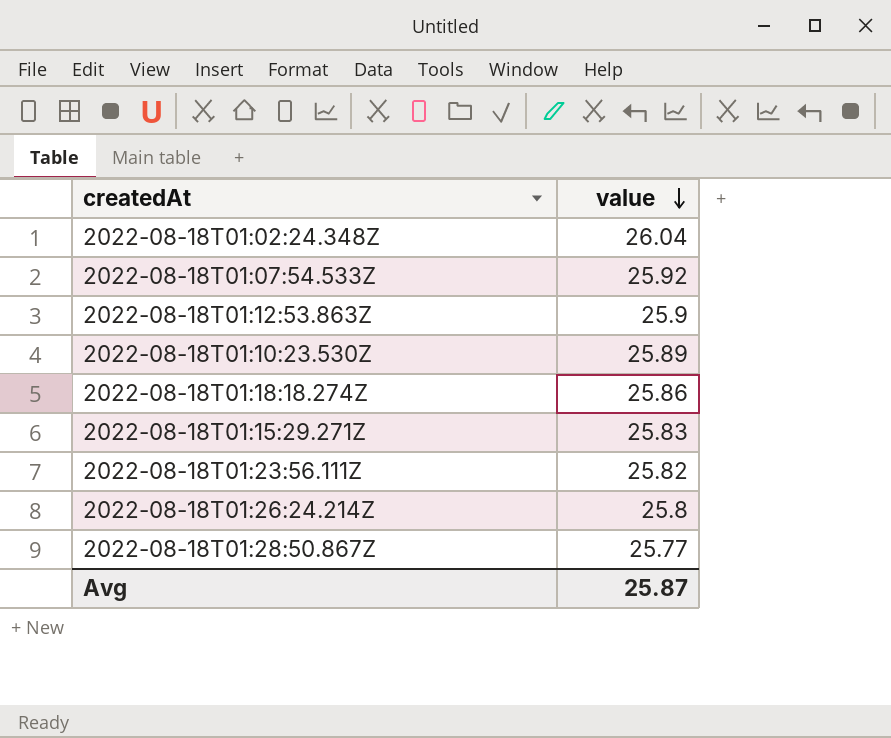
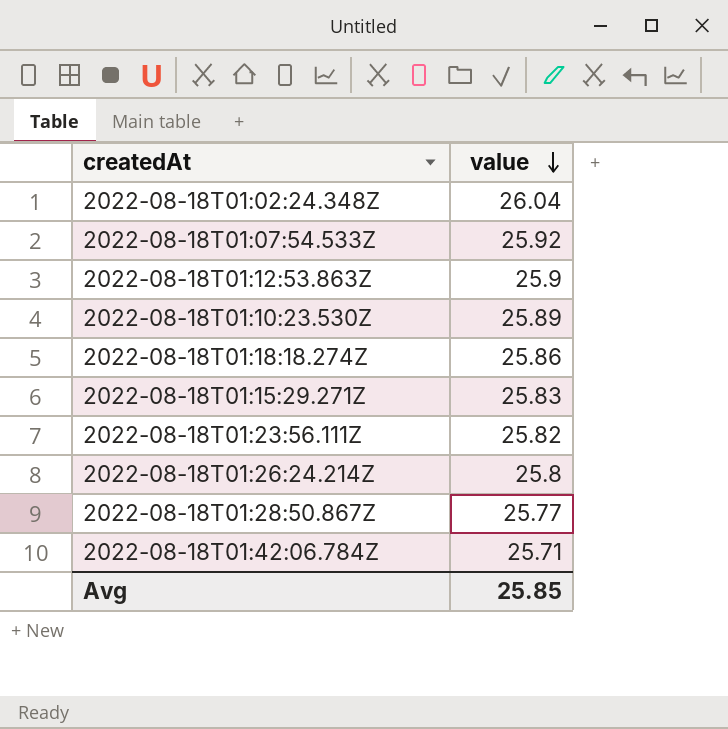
row 2022-08-18T01:42:06.784Z: none -> 25.71
Avg | value: 25.87 -> 25.85

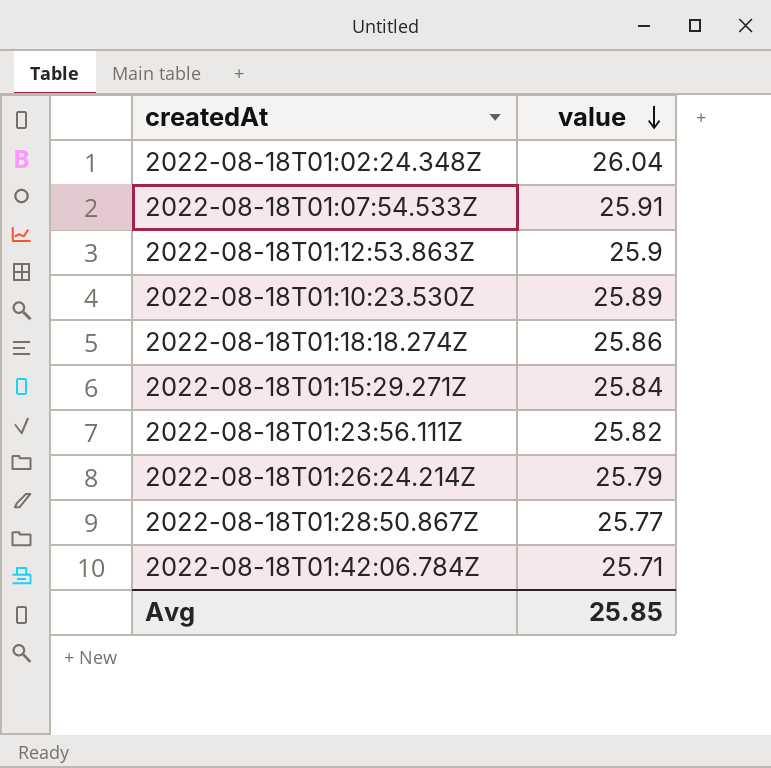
2022-08-18T01:07:54.533Z | value: 25.92 -> 25.91
2022-08-18T01:15:29.271Z | value: 25.83 -> 25.84
2022-08-18T01:26:24.214Z | value: 25.8 -> 25.79

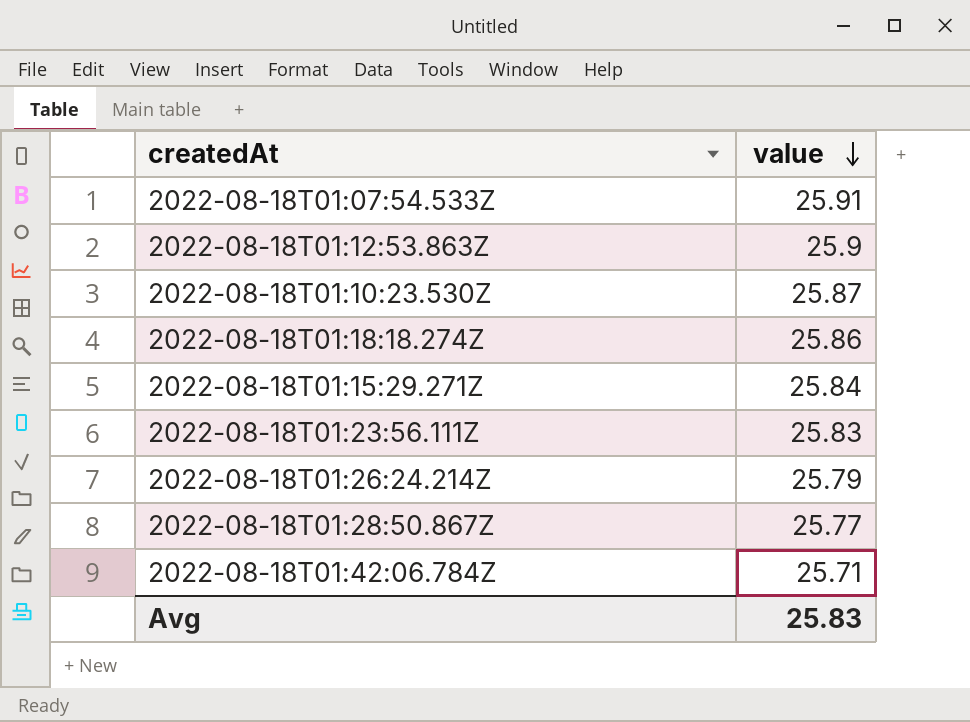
row 2022-08-18T01:02:24.348Z: 26.04 -> none
2022-08-18T01:10:23.530Z | value: 25.89 -> 25.87
2022-08-18T01:23:56.111Z | value: 25.82 -> 25.83
Avg | value: 25.85 -> 25.83

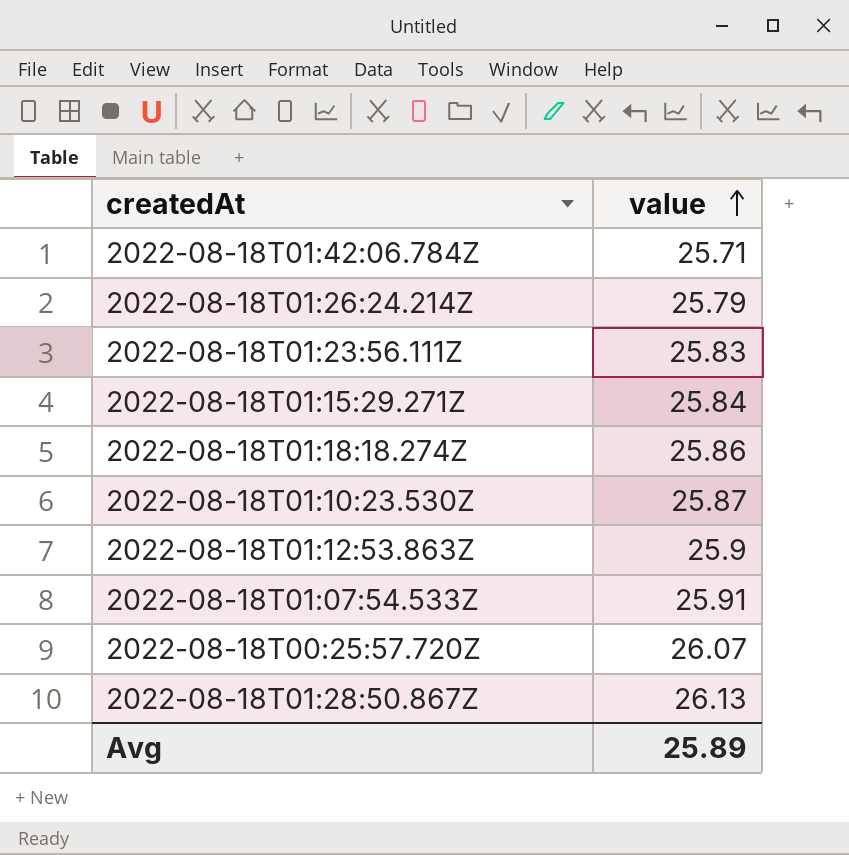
row order: value descending -> value ascending
row 2022-08-18T00:25:57.720Z: none -> 26.07
2022-08-18T01:28:50.867Z | value: 25.77 -> 26.13
Avg | value: 25.83 -> 25.89

